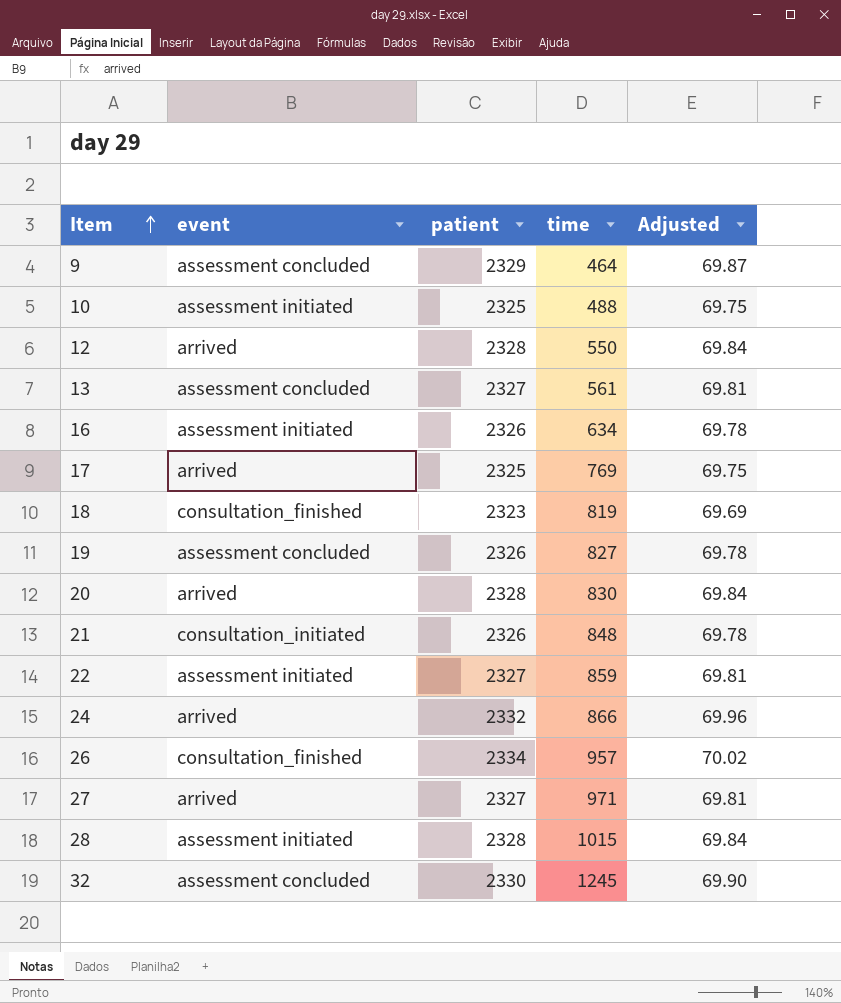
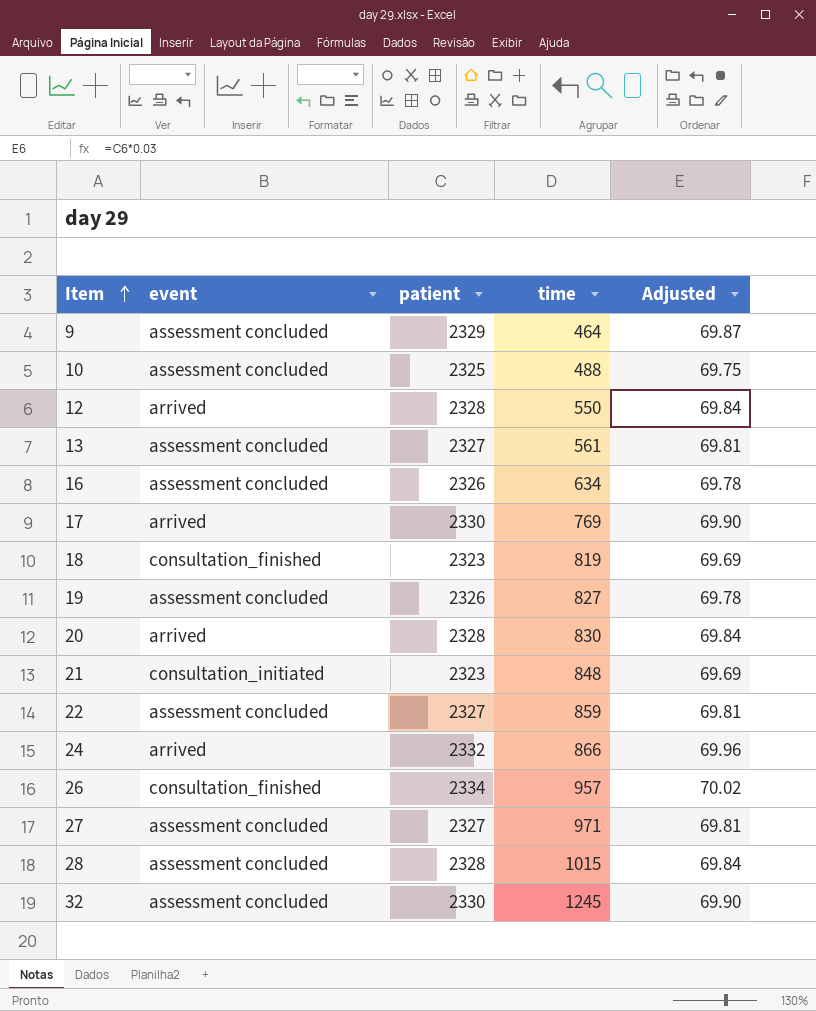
10 | event: assessment initiated -> assessment concluded
16 | event: assessment initiated -> assessment concluded
17 | patient: 2325 -> 2330
17 | Adjusted: 69.75 -> 69.90
21 | patient: 2326 -> 2323
21 | Adjusted: 69.78 -> 69.69
22 | event: assessment initiated -> assessment concluded
27 | event: arrived -> assessment concluded
28 | event: assessment initiated -> assessment concluded

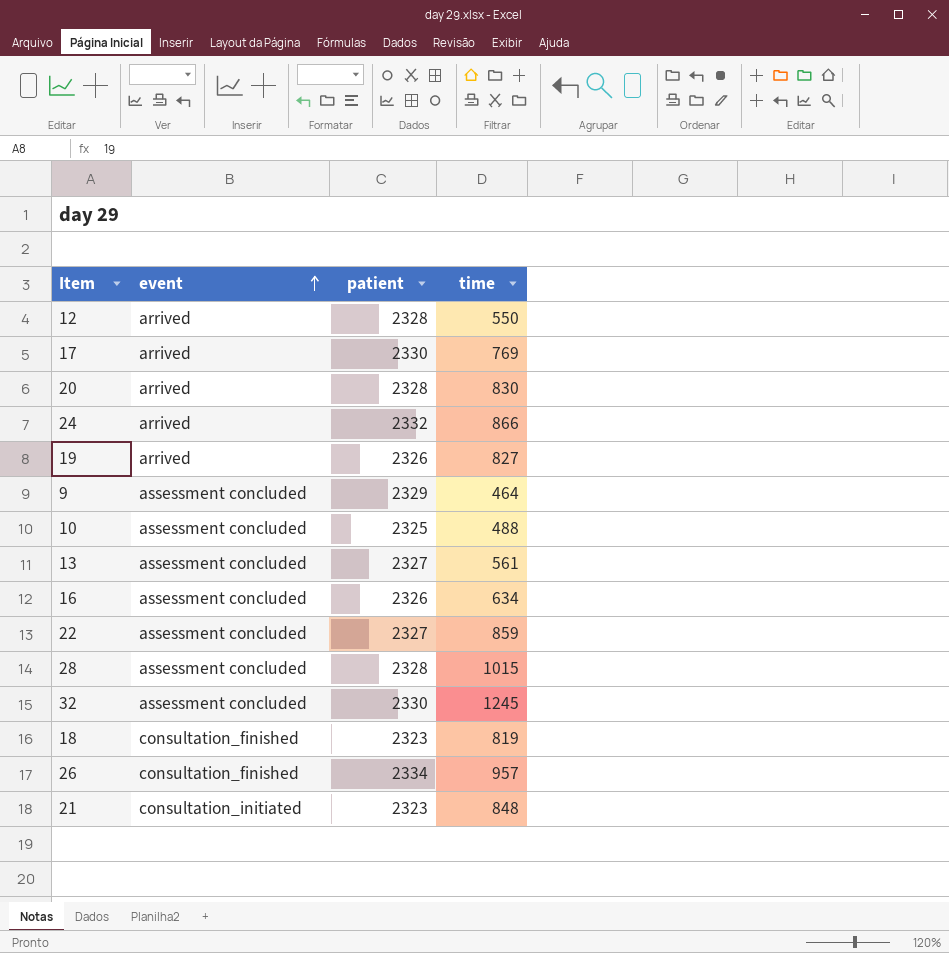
row order: Item ascending -> event ascending
column Adjusted | formula: [patient] * 0.03 -> none
row 27: assessment concluded | 2327 | 971 | 69.81 -> none
19 | event: assessment concluded -> arrived

